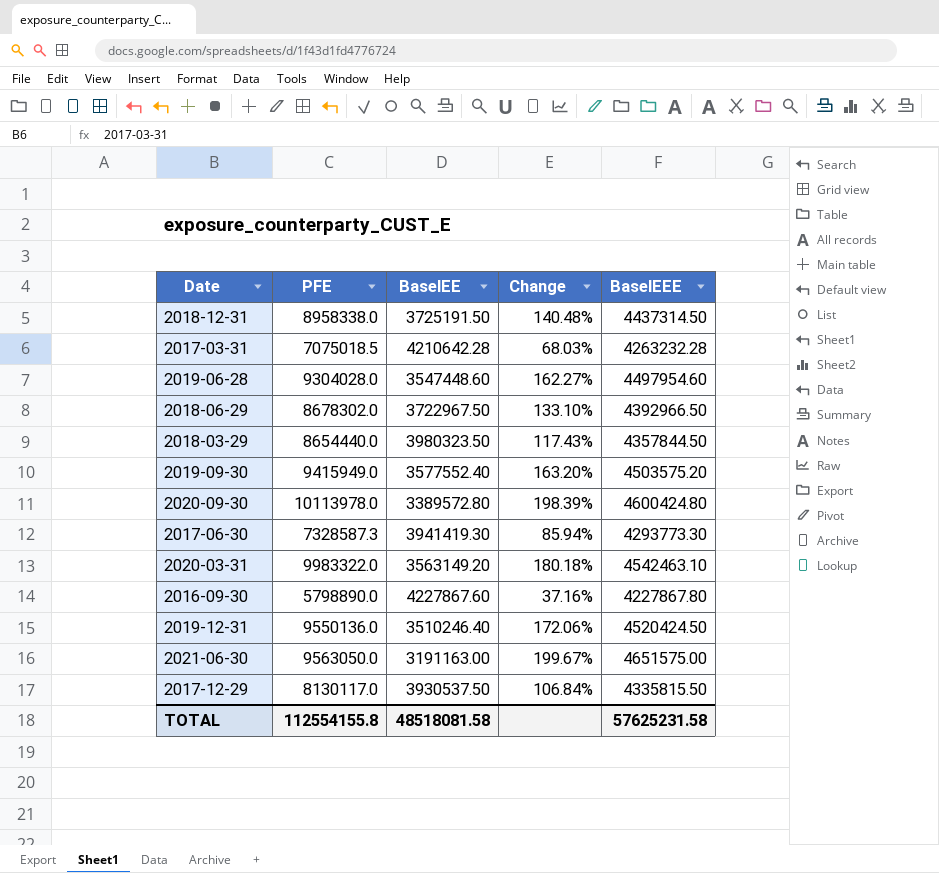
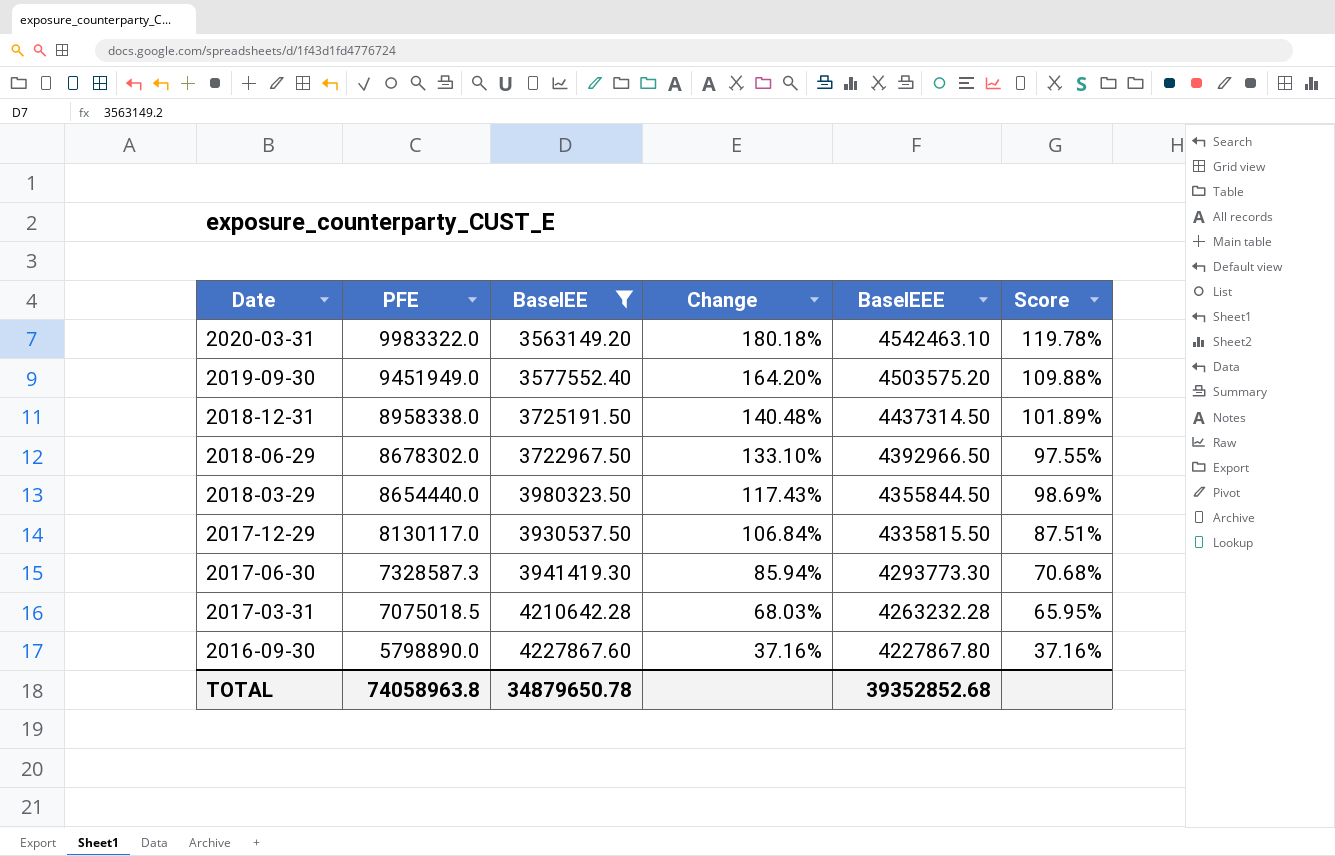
filter: none -> BaselEE >= 3563149.20
row order: none -> Date descending
column Score | formula: none -> ([PFE] - [BaselEEE]) / [BaselEEE]
2019-09-30 | PFE: 9415949.0 -> 9451949.0
2019-09-30 | Change: 163.20% -> 164.20%
2018-03-29 | BaselEEE: 4357844.50 -> 4355844.50
TOTAL | PFE: 112554155.8 -> 74058963.8
TOTAL | BaselEE: 48518081.58 -> 34879650.78
TOTAL | BaselEEE: 57625231.58 -> 39352852.68

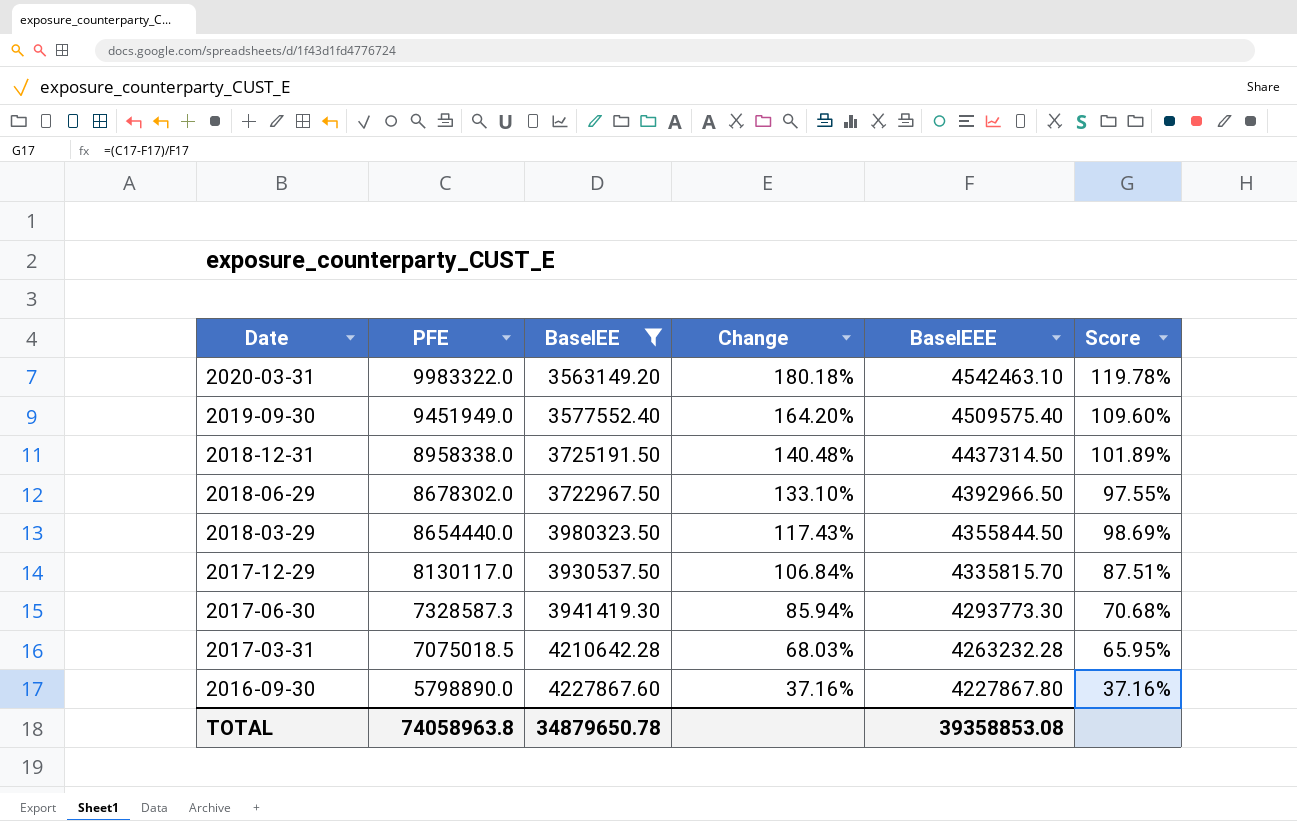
2019-09-30 | BaselEEE: 4503575.20 -> 4509575.40
2019-09-30 | Score: 109.88% -> 109.60%
2017-12-29 | BaselEEE: 4335815.50 -> 4335815.70
TOTAL | BaselEEE: 39352852.68 -> 39358853.08

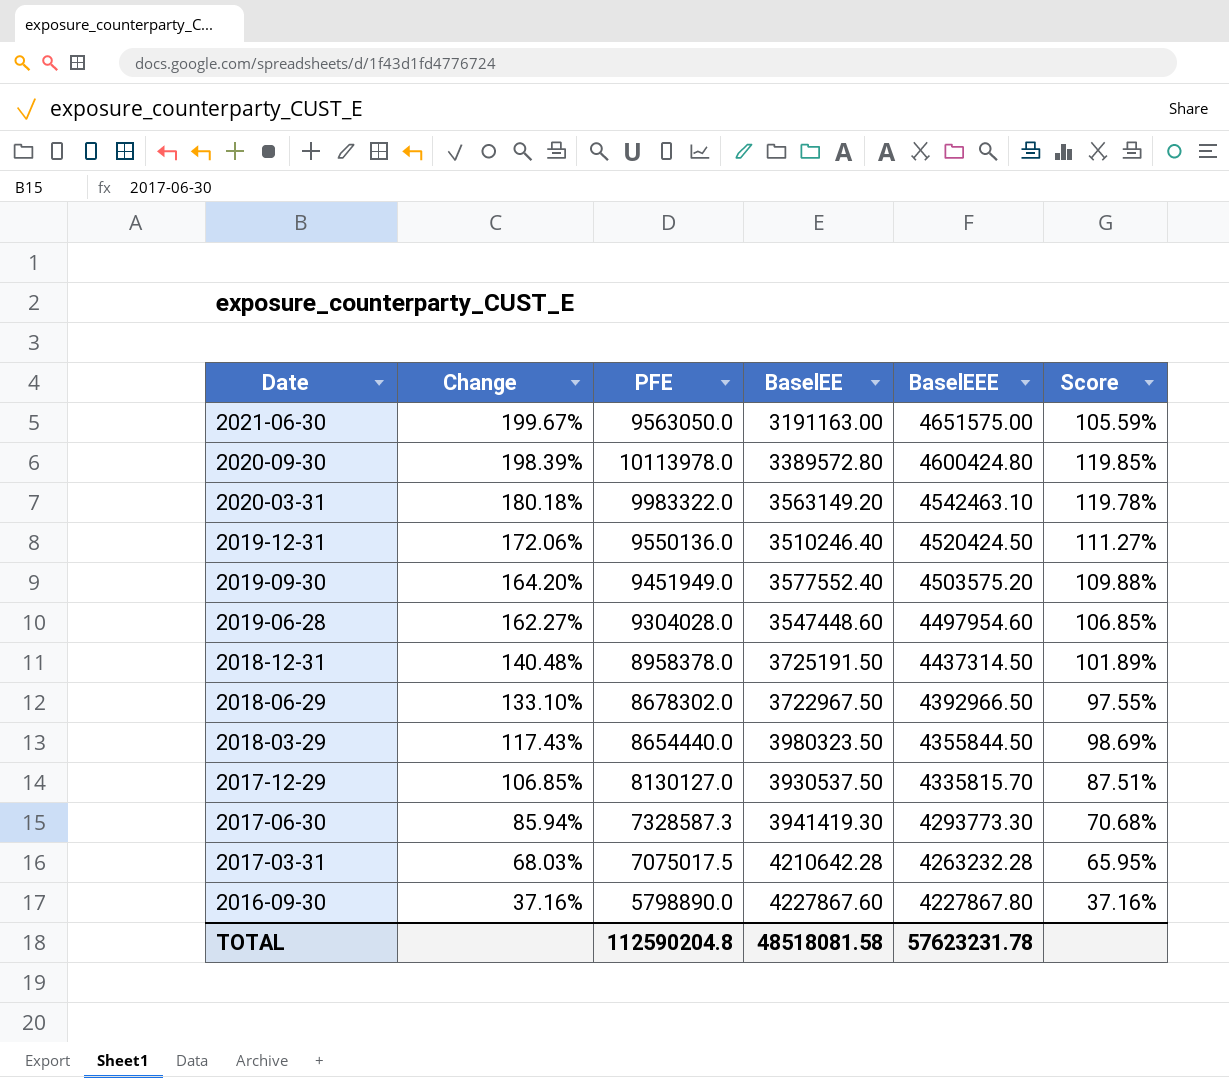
filter: BaselEE >= 3563149.20 -> none
column Change | position: 4 -> 2
2019-09-30 | BaselEEE: 4509575.40 -> 4503575.20
2019-09-30 | Score: 109.60% -> 109.88%
2018-12-31 | PFE: 8958338.0 -> 8958378.0
2017-12-29 | Change: 106.84% -> 106.85%
2017-12-29 | PFE: 8130117.0 -> 8130127.0
2017-03-31 | PFE: 7075018.5 -> 7075017.5
TOTAL | PFE: 74058963.8 -> 112590204.8
TOTAL | BaselEE: 34879650.78 -> 48518081.58
TOTAL | BaselEEE: 39358853.08 -> 57623231.78

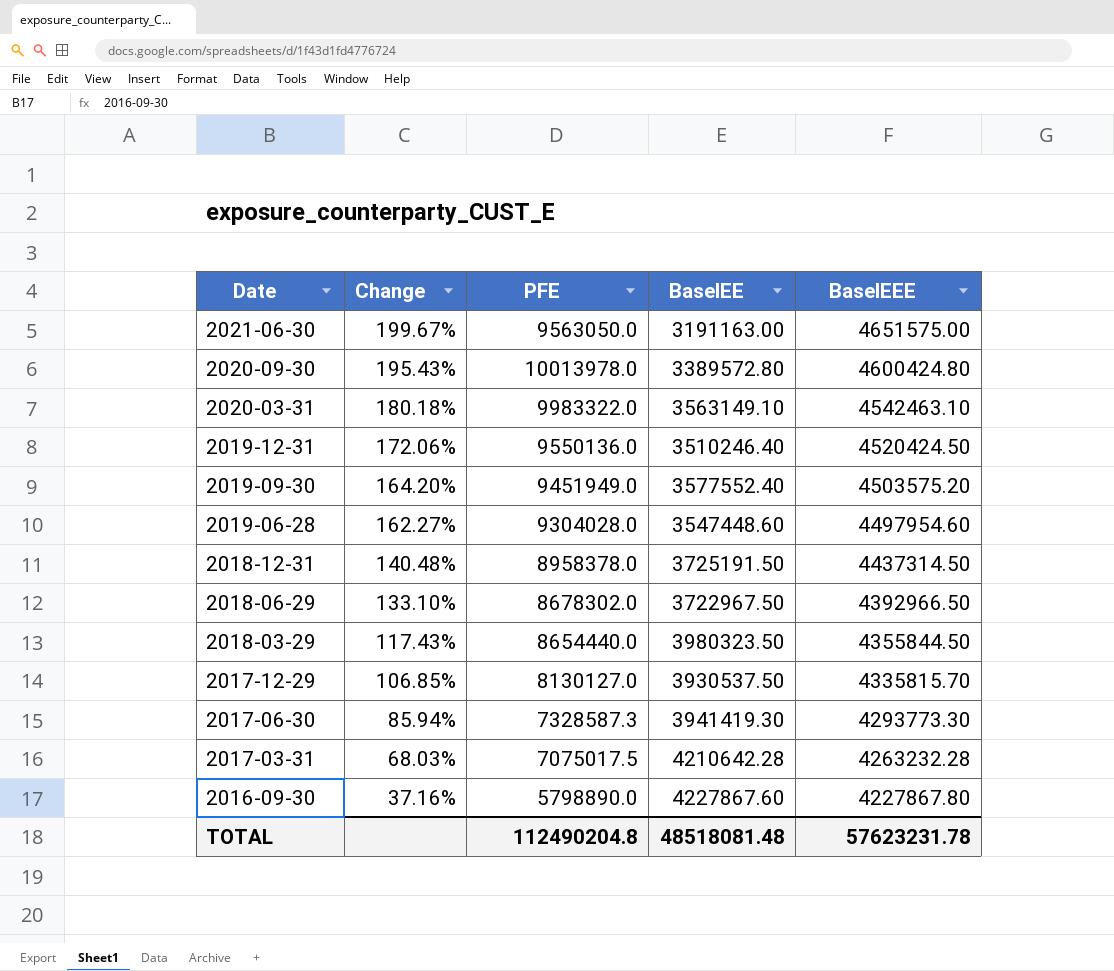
column Score | formula: ([PFE] - [BaselEEE]) / [BaselEEE] -> none
2020-09-30 | Change: 198.39% -> 195.43%
2020-09-30 | PFE: 10113978.0 -> 10013978.0
2020-03-31 | BaselEE: 3563149.20 -> 3563149.10
TOTAL | PFE: 112590204.8 -> 112490204.8
TOTAL | BaselEE: 48518081.58 -> 48518081.48

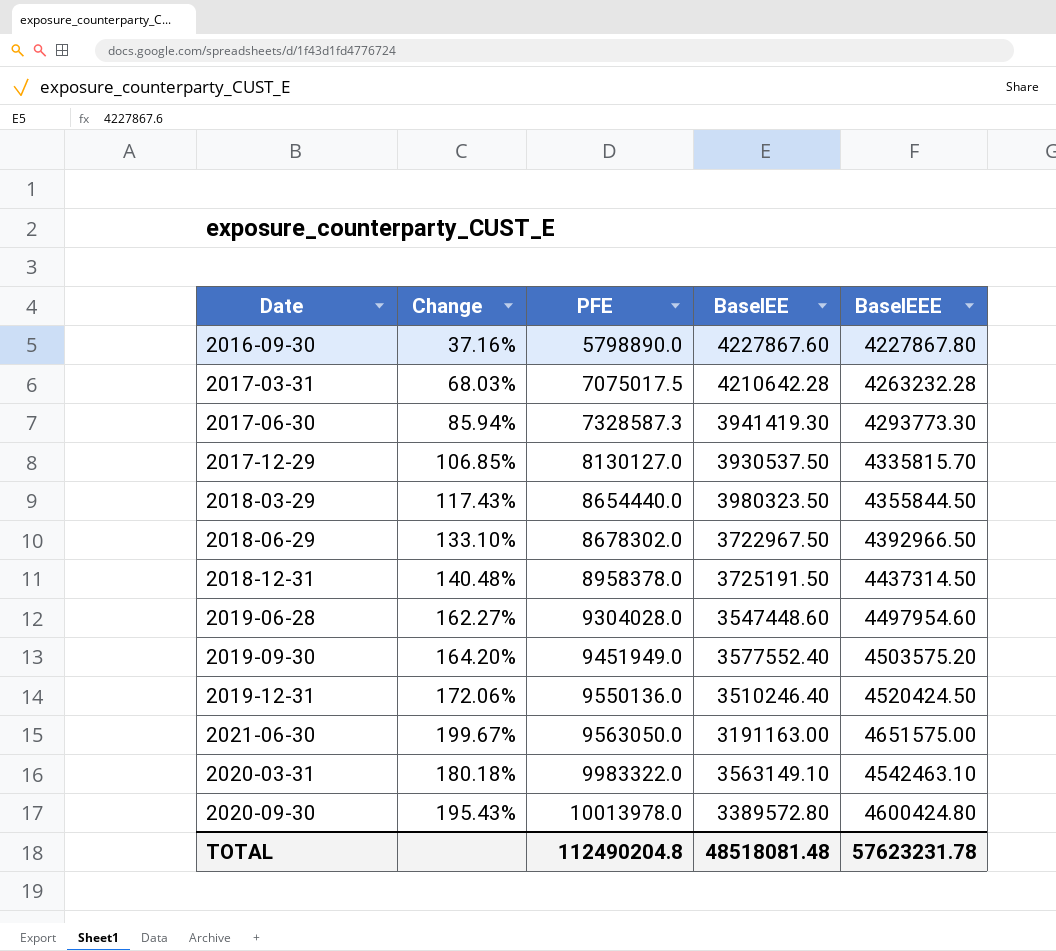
row order: Date descending -> PFE ascending

